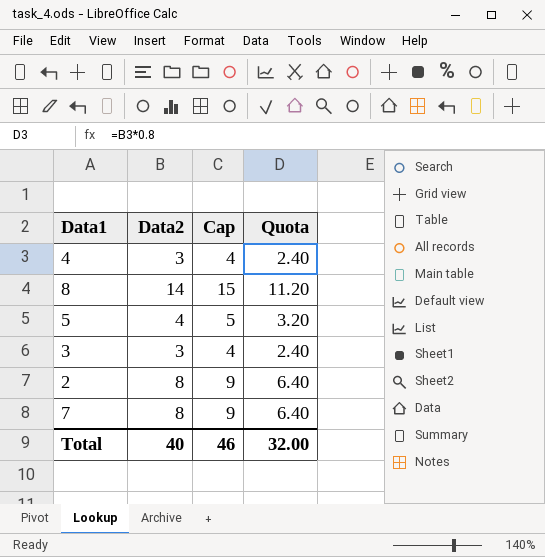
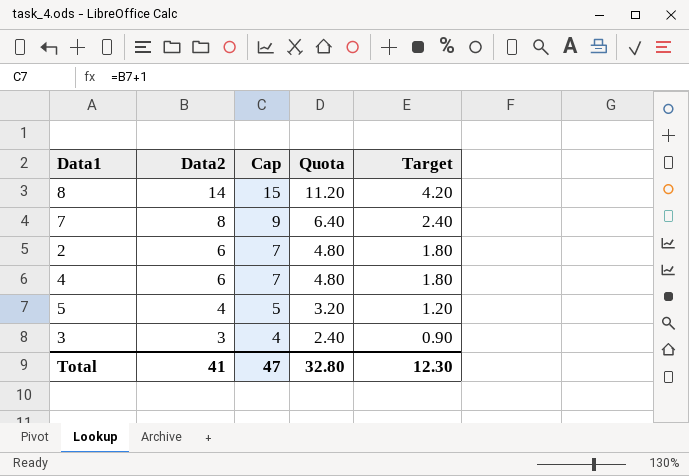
row order: none -> Data2 descending
column Target | formula: none -> [Data2] * 0.3
2 | Data2: 8 -> 6
2 | Cap: 9 -> 7
2 | Quota: 6.40 -> 4.80
4 | Data2: 3 -> 6
4 | Cap: 4 -> 7
4 | Quota: 2.40 -> 4.80
Total | Data2: 40 -> 41
Total | Cap: 46 -> 47
Total | Quota: 32.00 -> 32.80

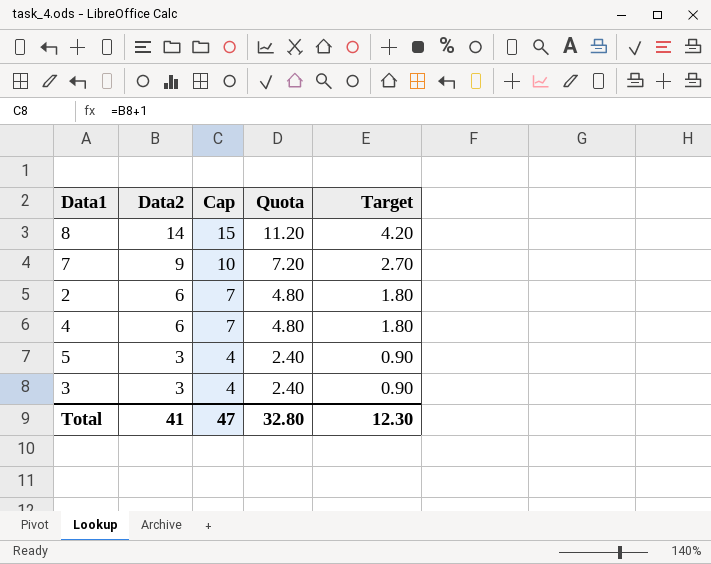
7 | Data2: 8 -> 9
7 | Cap: 9 -> 10
7 | Quota: 6.40 -> 7.20
7 | Target: 2.40 -> 2.70
5 | Data2: 4 -> 3
5 | Cap: 5 -> 4
5 | Quota: 3.20 -> 2.40
5 | Target: 1.20 -> 0.90

